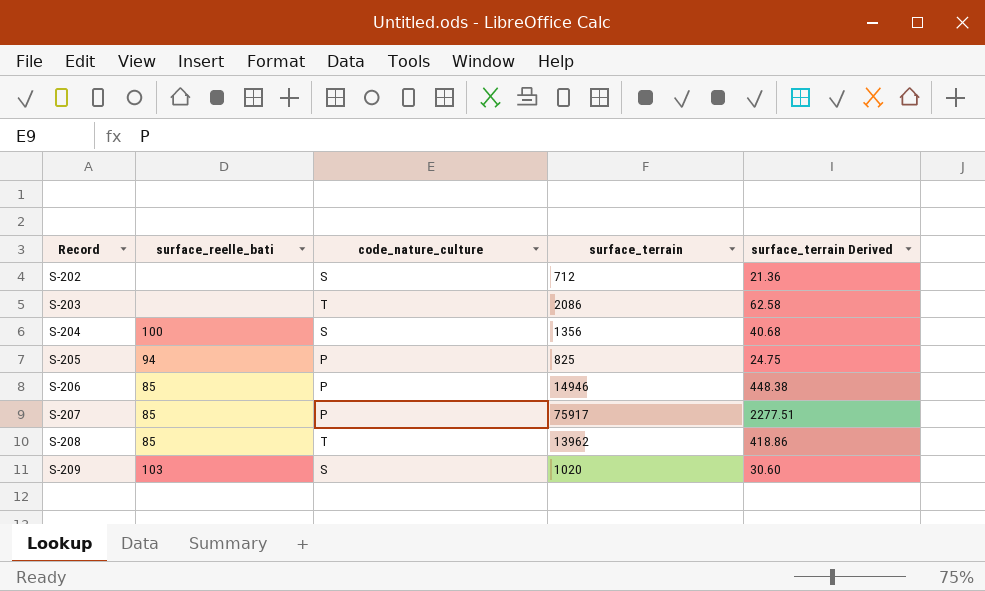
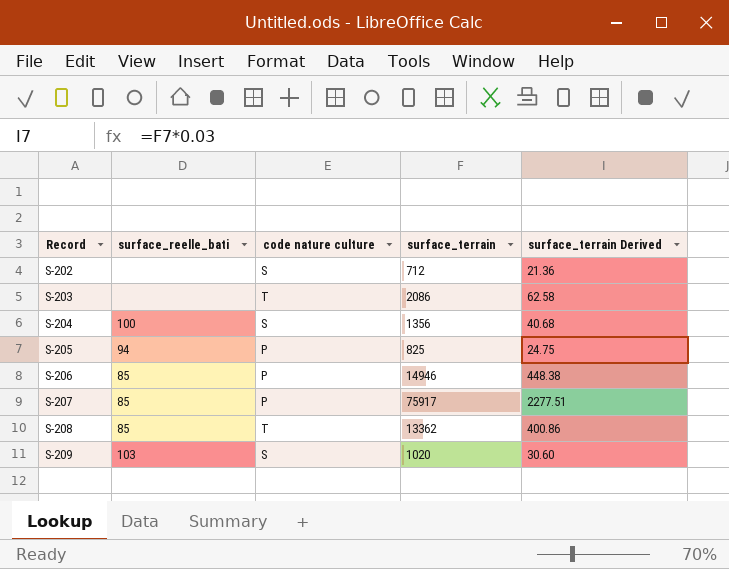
column name: code_nature_culture -> code nature culture
S-208 | surface_terrain: 13962 -> 13362
S-208 | surface_terrain Derived: 418.86 -> 400.86

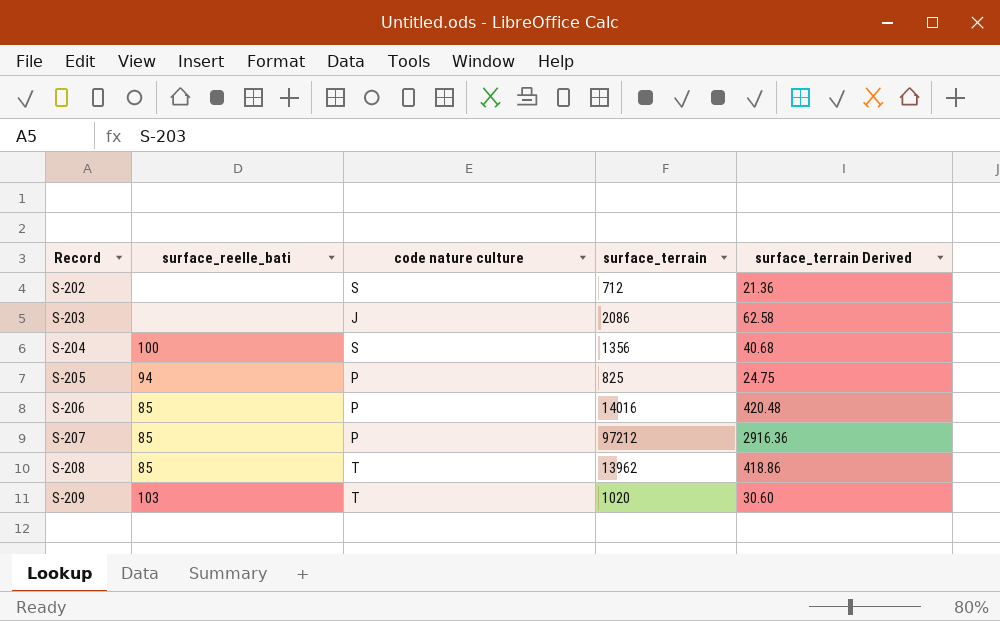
S-203 | code nature culture: T -> J
S-206 | surface_terrain: 14946 -> 14016
S-206 | surface_terrain Derived: 448.38 -> 420.48
S-207 | surface_terrain: 75917 -> 97212
S-207 | surface_terrain Derived: 2277.51 -> 2916.36
S-208 | surface_terrain: 13362 -> 13962
S-208 | surface_terrain Derived: 400.86 -> 418.86
S-209 | code nature culture: S -> T

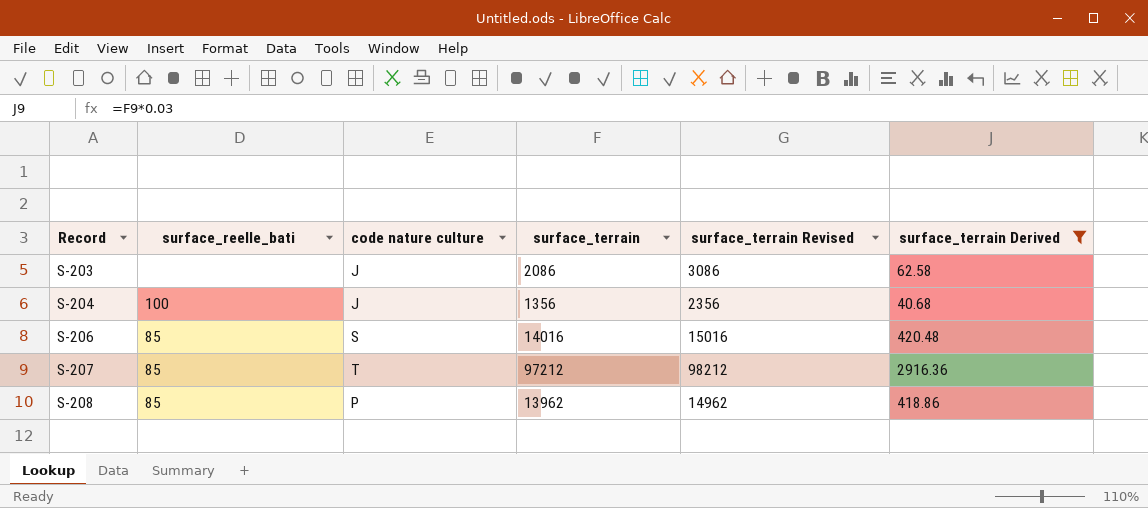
filter: none -> surface_terrain Derived >= 40.68
column surface_terrain Revised | formula: none -> [surface_terrain] + 1000
S-204 | code nature culture: S -> J
S-206 | code nature culture: P -> S
S-207 | code nature culture: P -> T
S-208 | code nature culture: T -> P

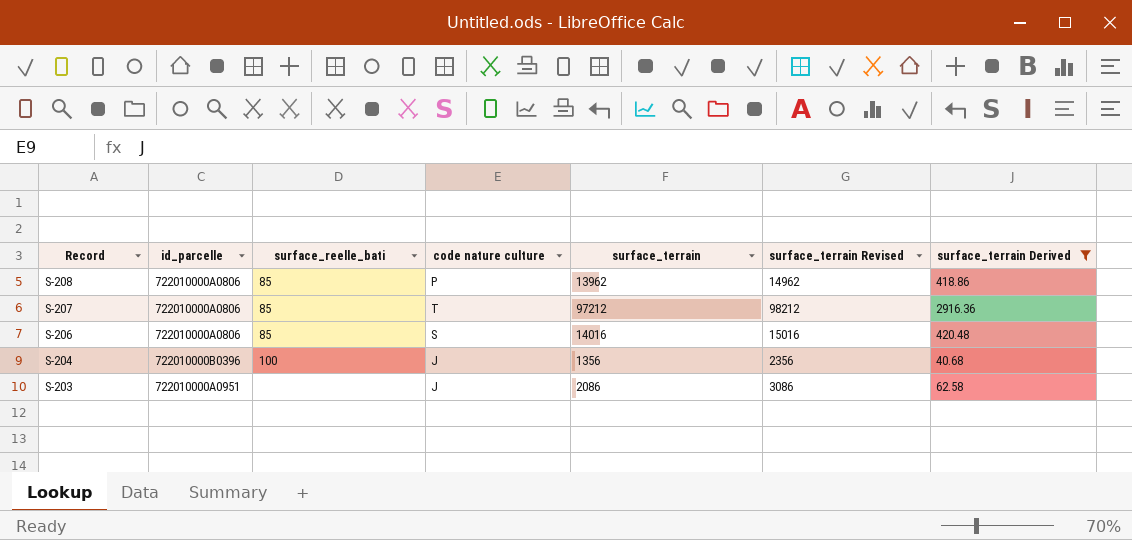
row order: Record ascending -> Record descending
column id_parcelle | position: none -> 2

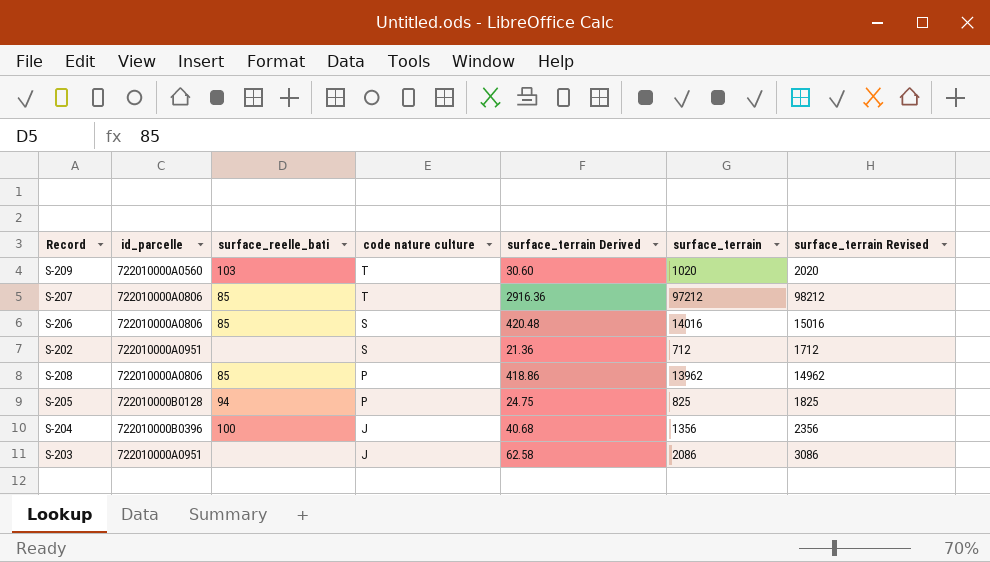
filter: surface_terrain Derived >= 40.68 -> none
row order: Record descending -> code nature culture descending
column surface_terrain Derived | position: 7 -> 5

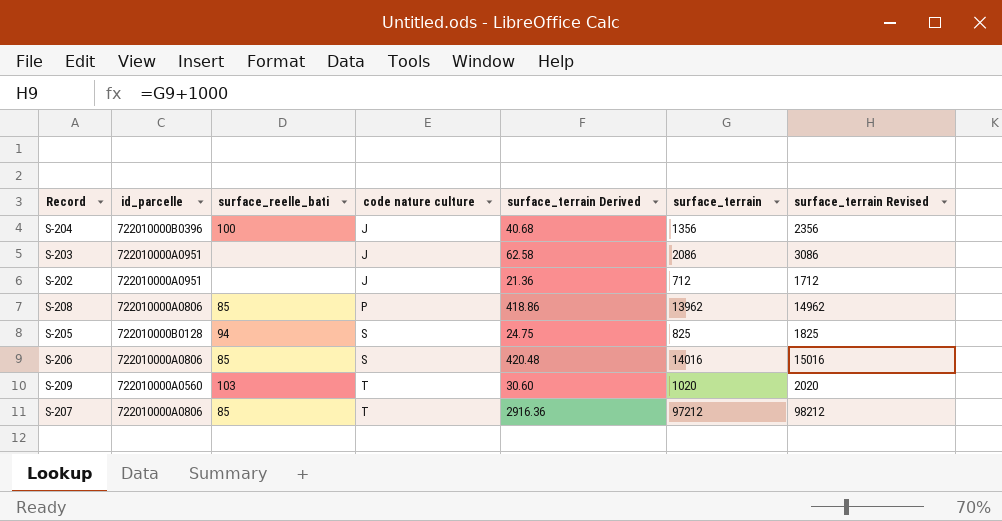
row order: code nature culture descending -> code nature culture ascending
S-202 | code nature culture: S -> J
S-205 | code nature culture: P -> S

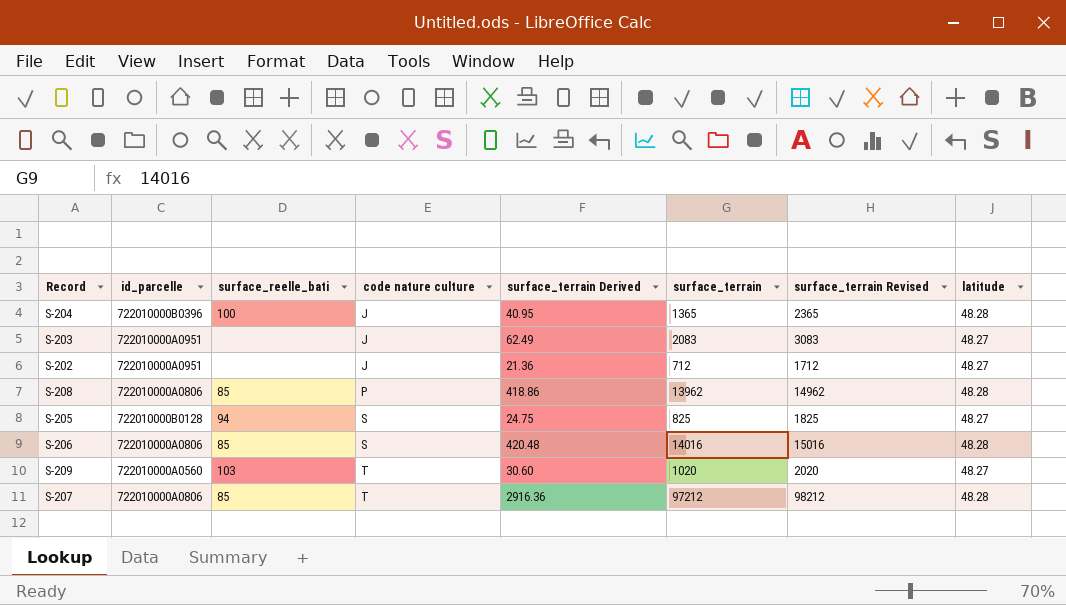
column latitude | position: none -> 8
S-204 | surface_terrain Derived: 40.68 -> 40.95
S-204 | surface_terrain: 1356 -> 1365
S-204 | surface_terrain Revised: 2356 -> 2365
S-203 | surface_terrain Derived: 62.58 -> 62.49
S-203 | surface_terrain: 2086 -> 2083
S-203 | surface_terrain Revised: 3086 -> 3083

